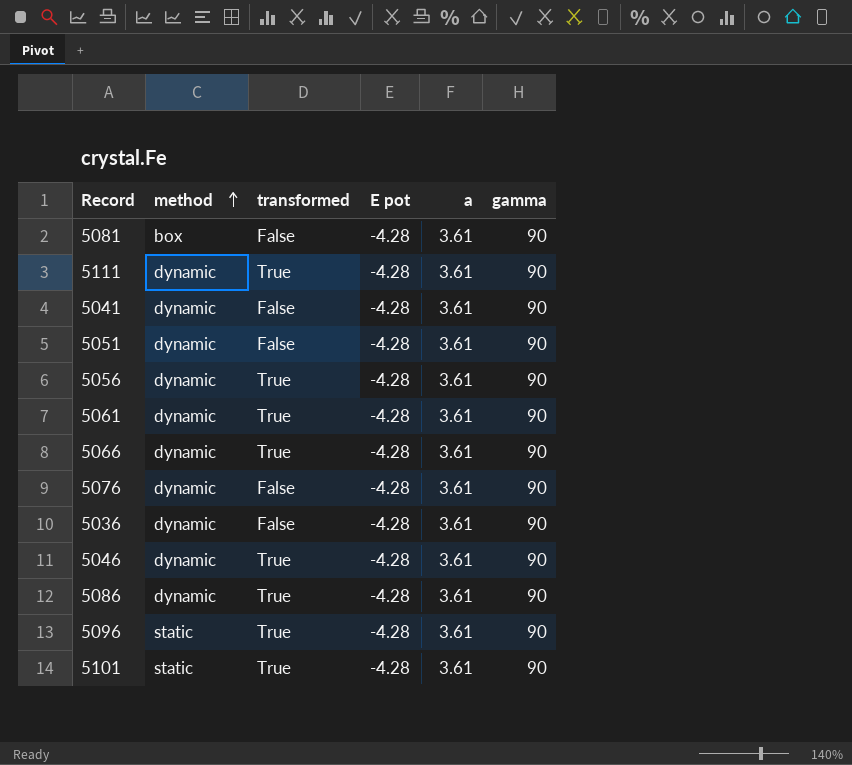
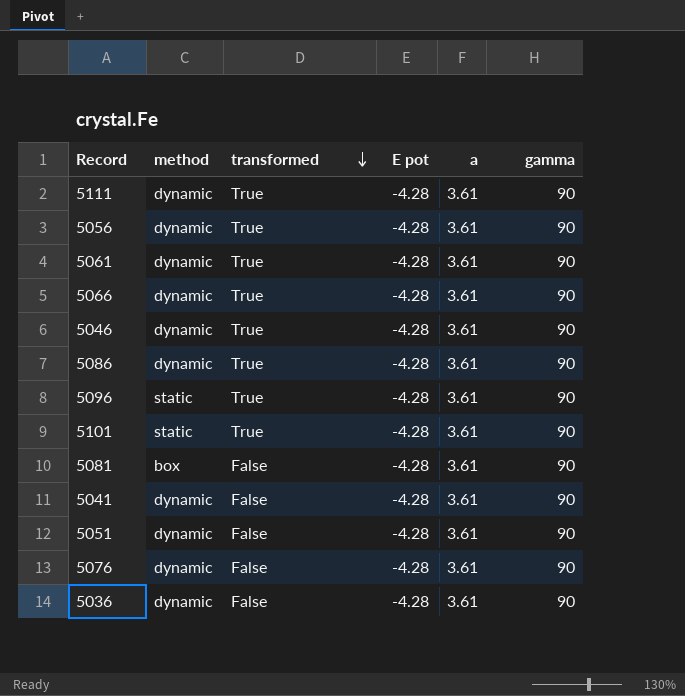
row order: method ascending -> transformed descending

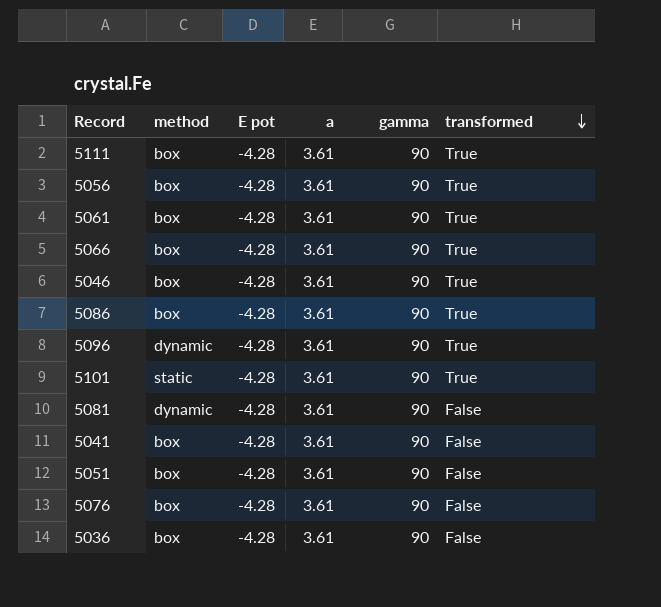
column transformed | position: 3 -> 6
5111 | method: dynamic -> box
5056 | method: dynamic -> box
5061 | method: dynamic -> box
5066 | method: dynamic -> box
5046 | method: dynamic -> box
5086 | method: dynamic -> box
5096 | method: static -> dynamic
5081 | method: box -> dynamic
5041 | method: dynamic -> box
5051 | method: dynamic -> box
5076 | method: dynamic -> box
5036 | method: dynamic -> box

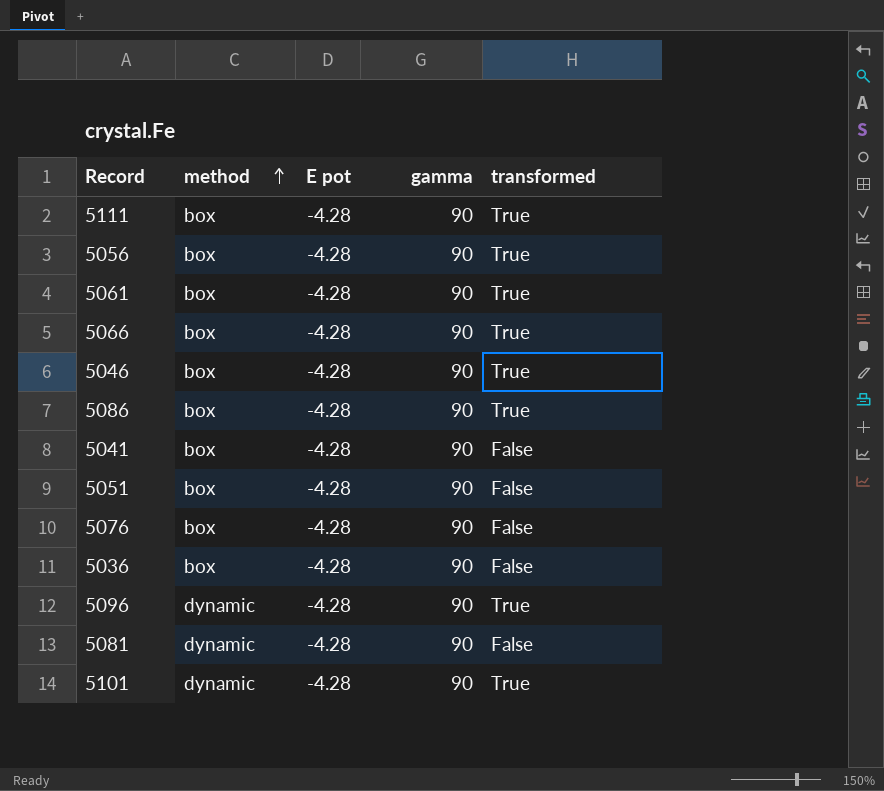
row order: transformed descending -> method ascending
column a | position: 4 -> none
5101 | method: static -> dynamic

